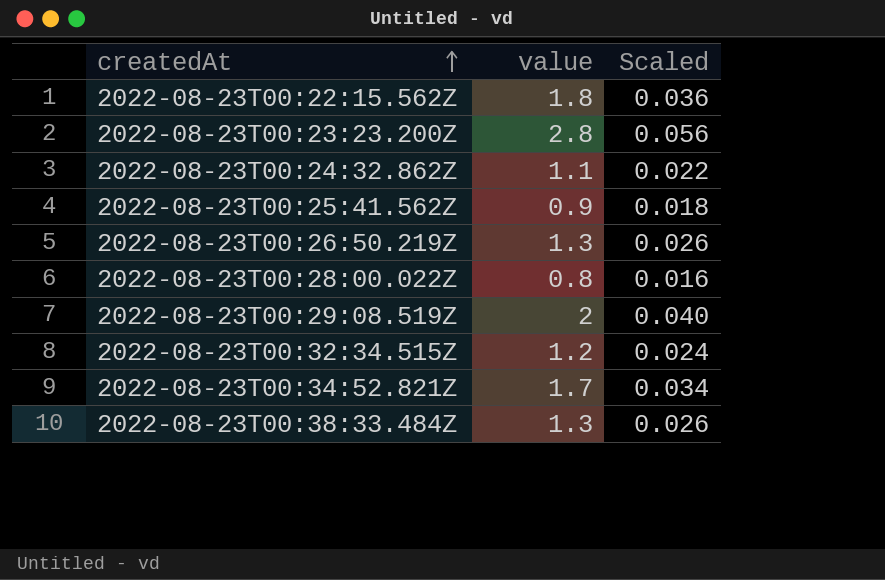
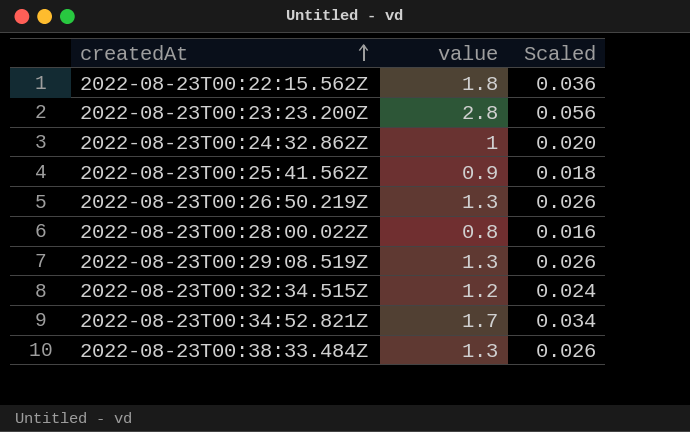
2022-08-23T00:24:32.862Z | value: 1.1 -> 1
2022-08-23T00:24:32.862Z | Scaled: 0.022 -> 0.020
2022-08-23T00:29:08.519Z | value: 2 -> 1.3
2022-08-23T00:29:08.519Z | Scaled: 0.040 -> 0.026

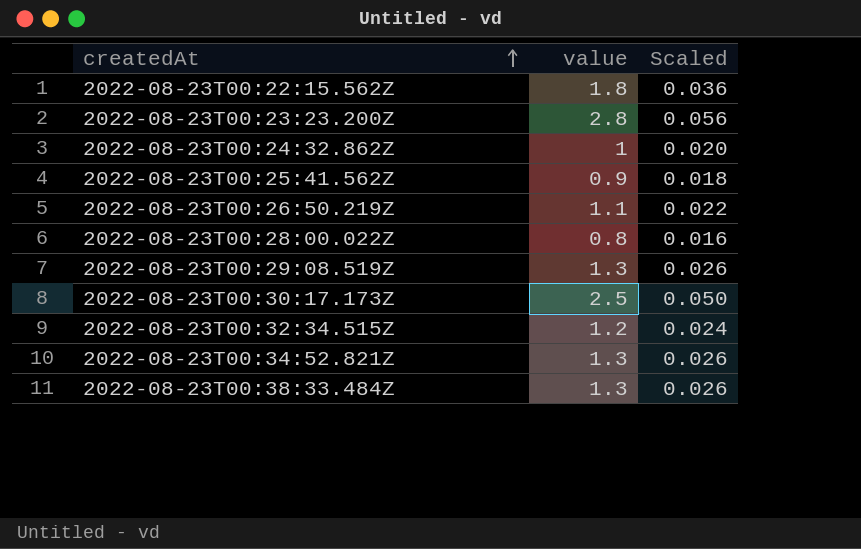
2022-08-23T00:26:50.219Z | value: 1.3 -> 1.1
2022-08-23T00:26:50.219Z | Scaled: 0.026 -> 0.022
row 2022-08-23T00:30:17.173Z: none -> 2.5 | 0.050
2022-08-23T00:34:52.821Z | value: 1.7 -> 1.3
2022-08-23T00:34:52.821Z | Scaled: 0.034 -> 0.026

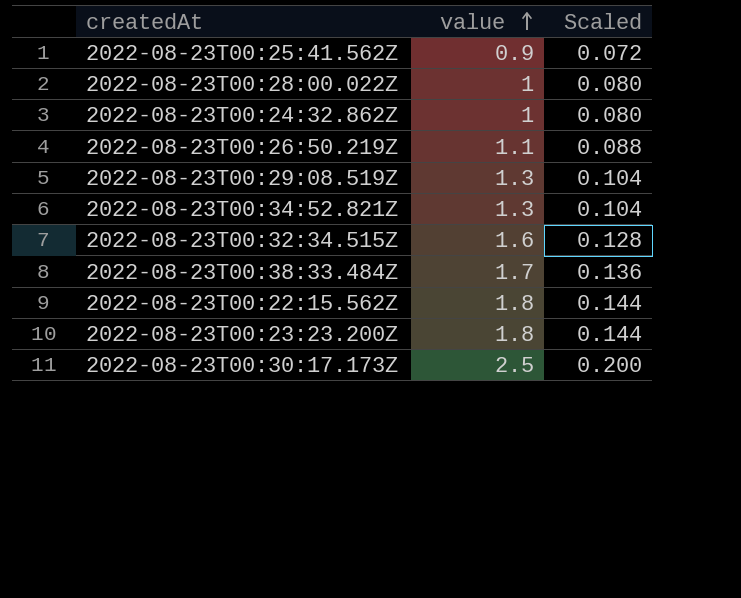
row order: createdAt ascending -> value ascending
column Scaled | formula: [value] * 0.02 -> [value] * 0.08
2022-08-23T00:28:00.022Z | value: 0.8 -> 1
2022-08-23T00:32:34.515Z | value: 1.2 -> 1.6
2022-08-23T00:38:33.484Z | value: 1.3 -> 1.7
2022-08-23T00:23:23.200Z | value: 2.8 -> 1.8

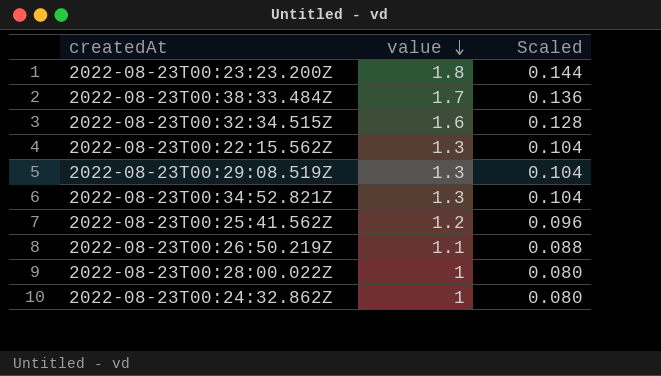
row order: value ascending -> value descending
row 2022-08-23T00:30:17.173Z: 2.5 | 0.200 -> none
2022-08-23T00:22:15.562Z | value: 1.8 -> 1.3
2022-08-23T00:22:15.562Z | Scaled: 0.144 -> 0.104
2022-08-23T00:25:41.562Z | value: 0.9 -> 1.2
2022-08-23T00:25:41.562Z | Scaled: 0.072 -> 0.096

